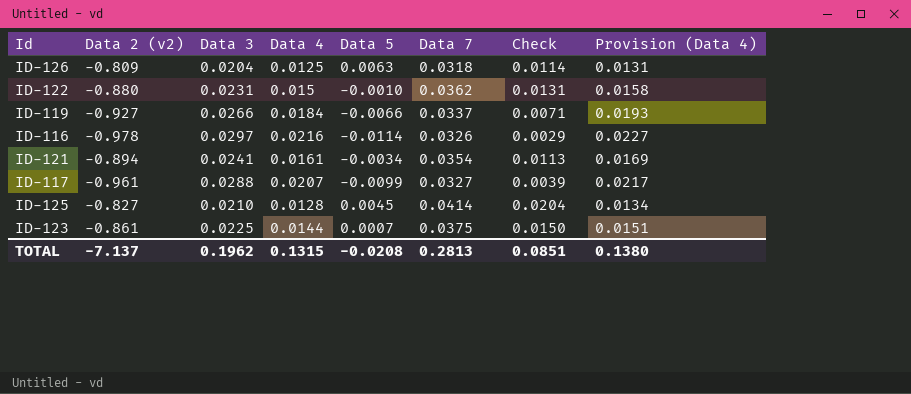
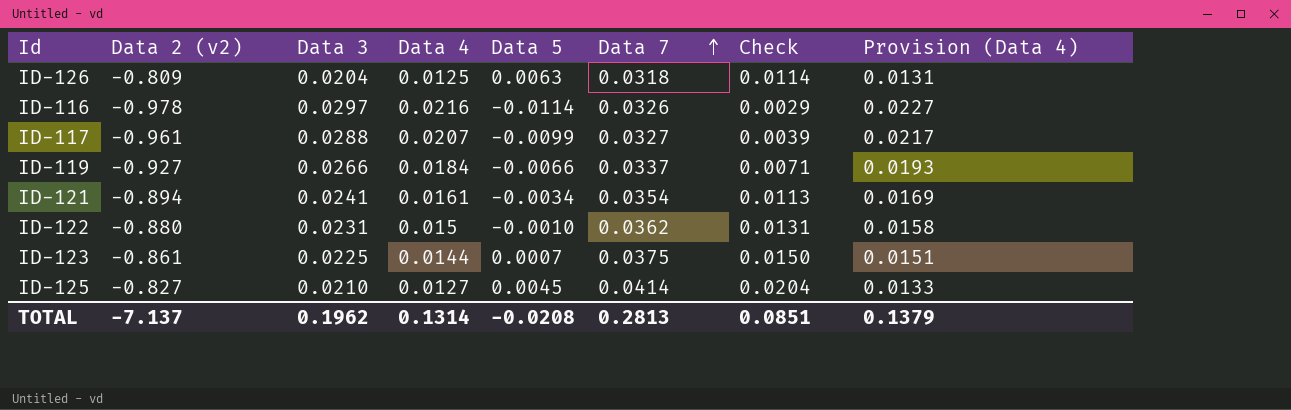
row order: none -> Data 7 ascending
ID-125 | Data 4: 0.0128 -> 0.0127
ID-125 | Provision (Data 4): 0.0134 -> 0.0133
TOTAL | Data 4: 0.1315 -> 0.1314
TOTAL | Provision (Data 4): 0.1380 -> 0.1379

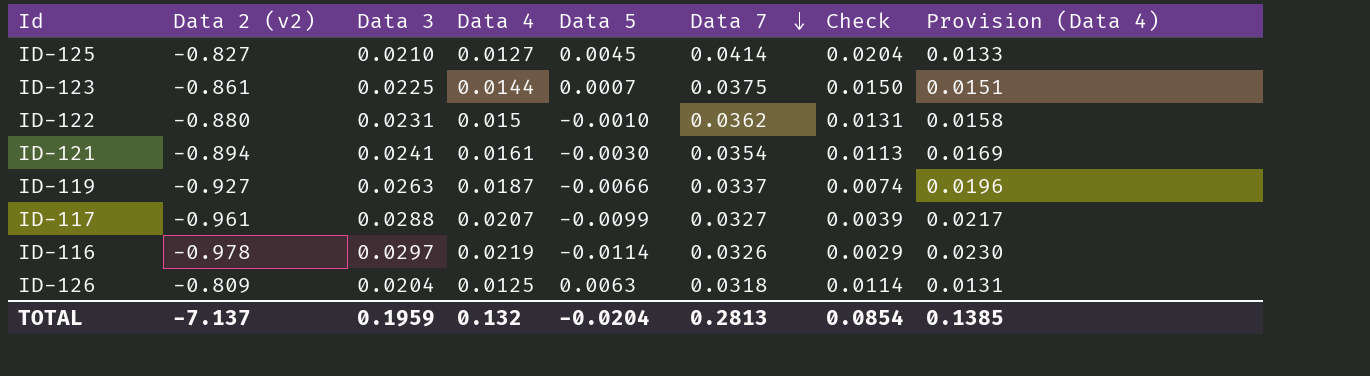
row order: Data 7 ascending -> Data 7 descending
ID-121 | Data 5: -0.0034 -> -0.0030
ID-119 | Data 3: 0.0266 -> 0.0263
ID-119 | Data 4: 0.0184 -> 0.0187
ID-119 | Check: 0.0071 -> 0.0074
ID-119 | Provision (Data 4): 0.0193 -> 0.0196
ID-116 | Data 4: 0.0216 -> 0.0219
ID-116 | Provision (Data 4): 0.0227 -> 0.0230
TOTAL | Data 3: 0.1962 -> 0.1959
TOTAL | Data 4: 0.1314 -> 0.132
TOTAL | Data 5: -0.0208 -> -0.0204
TOTAL | Check: 0.0851 -> 0.0854
TOTAL | Provision (Data 4): 0.1379 -> 0.1385

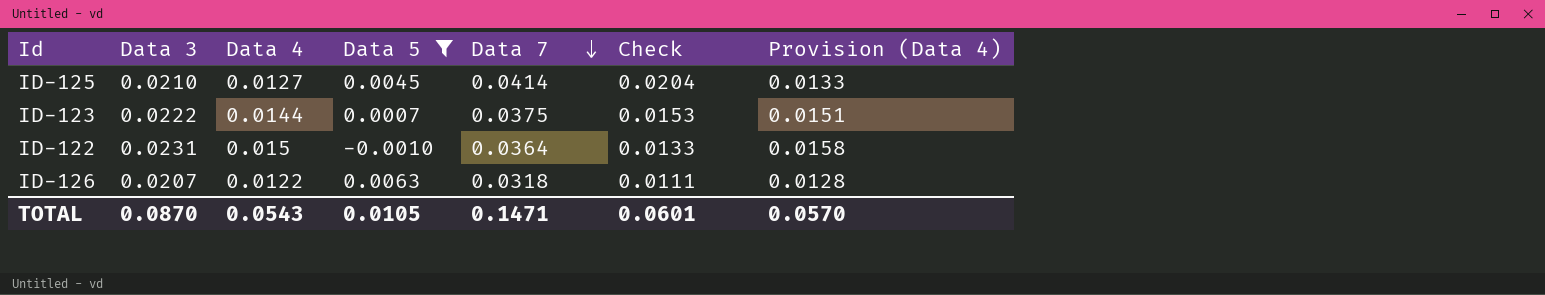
filter: none -> Data 5 >= -0.0010
column Data 2 (v2) | position: 2 -> none
ID-123 | Data 3: 0.0225 -> 0.0222
ID-123 | Check: 0.0150 -> 0.0153
ID-122 | Data 7: 0.0362 -> 0.0364
ID-122 | Check: 0.0131 -> 0.0133
ID-126 | Data 3: 0.0204 -> 0.0207
ID-126 | Data 4: 0.0125 -> 0.0122
ID-126 | Check: 0.0114 -> 0.0111
ID-126 | Provision (Data 4): 0.0131 -> 0.0128
TOTAL | Data 3: 0.1959 -> 0.0870
TOTAL | Data 4: 0.132 -> 0.0543
TOTAL | Data 5: -0.0204 -> 0.0105
TOTAL | Data 7: 0.2813 -> 0.1471
TOTAL | Check: 0.0854 -> 0.0601
TOTAL | Provision (Data 4): 0.1385 -> 0.0570

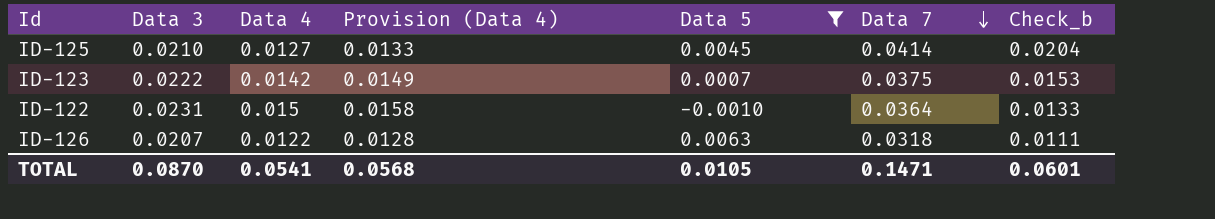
column Provision (Data 4) | position: 7 -> 4
column name: Check -> Check_b
ID-123 | Data 4: 0.0144 -> 0.0142
ID-123 | Provision (Data 4): 0.0151 -> 0.0149
TOTAL | Data 4: 0.0543 -> 0.0541
TOTAL | Provision (Data 4): 0.0570 -> 0.0568

